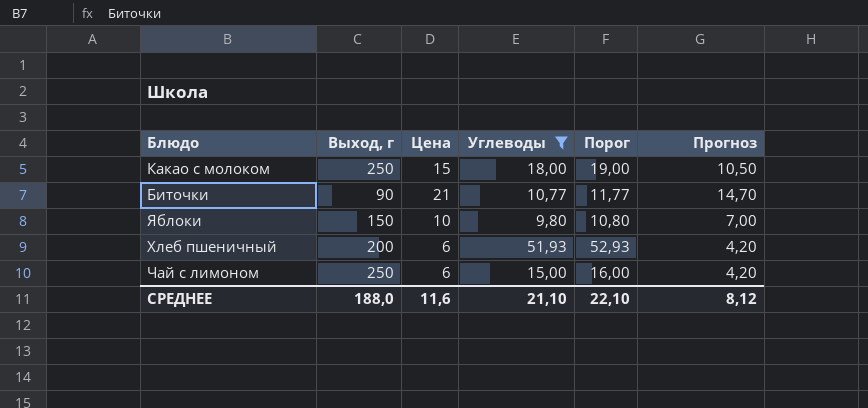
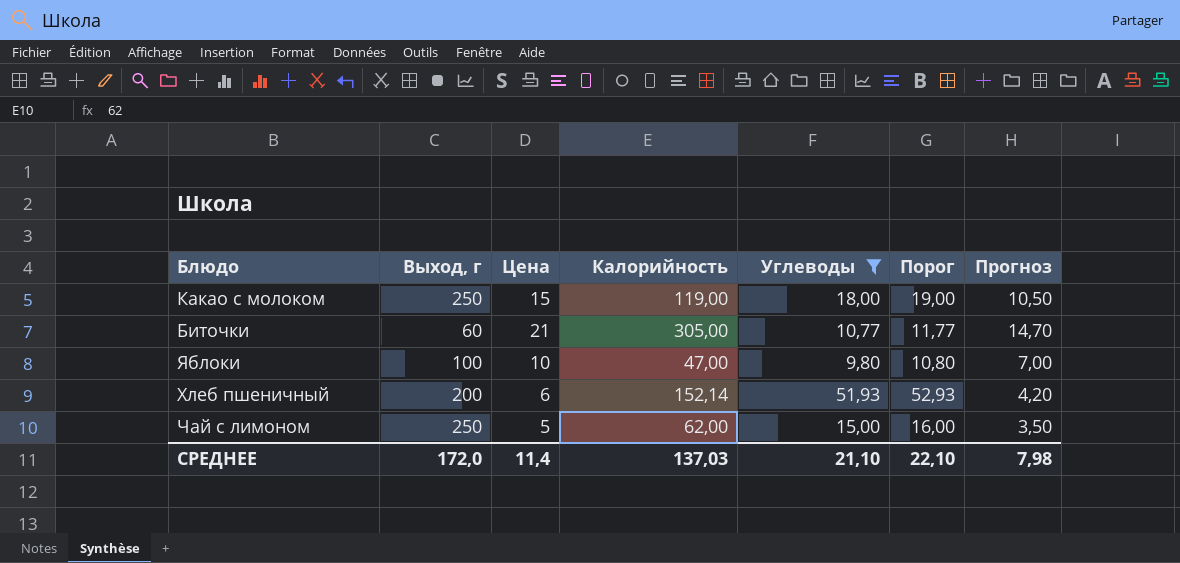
column Калорийность | position: none -> 4
Биточки | Выход, г: 90 -> 60
Яблоки | Выход, г: 150 -> 100
Чай с лимоном | Цена: 6 -> 5
Чай с лимоном | Прогноз: 4,20 -> 3,50
СРЕДНЕЕ | Выход, г: 188,0 -> 172,0
СРЕДНЕЕ | Цена: 11,6 -> 11,4
СРЕДНЕЕ | Прогноз: 8,12 -> 7,98

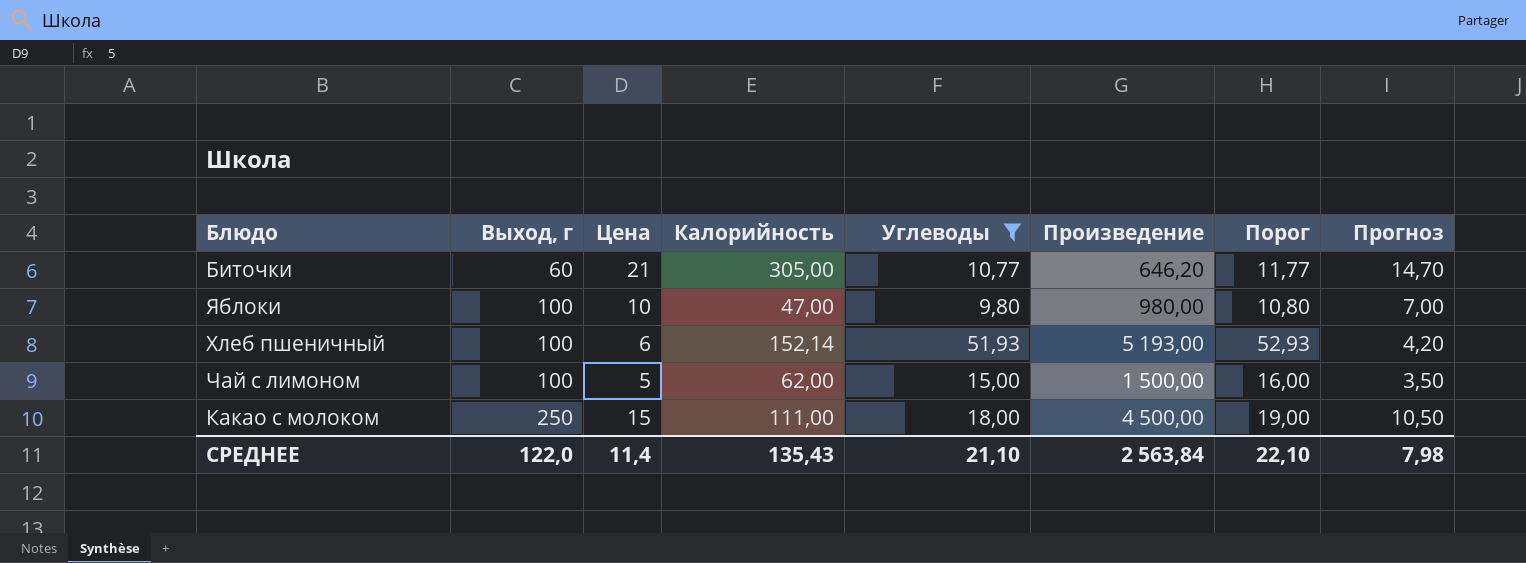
row order: none -> Выход, г ascending
column Произведение | formula: none -> [Выход, г] * [Углеводы]
Хлеб пшеничный | Выход, г: 200 -> 100
Чай с лимоном | Выход, г: 250 -> 100
Какао с молоком | Калорийность: 119,00 -> 111,00
СРЕДНЕЕ | Выход, г: 172,0 -> 122,0
СРЕДНЕЕ | Калорийность: 137,03 -> 135,43

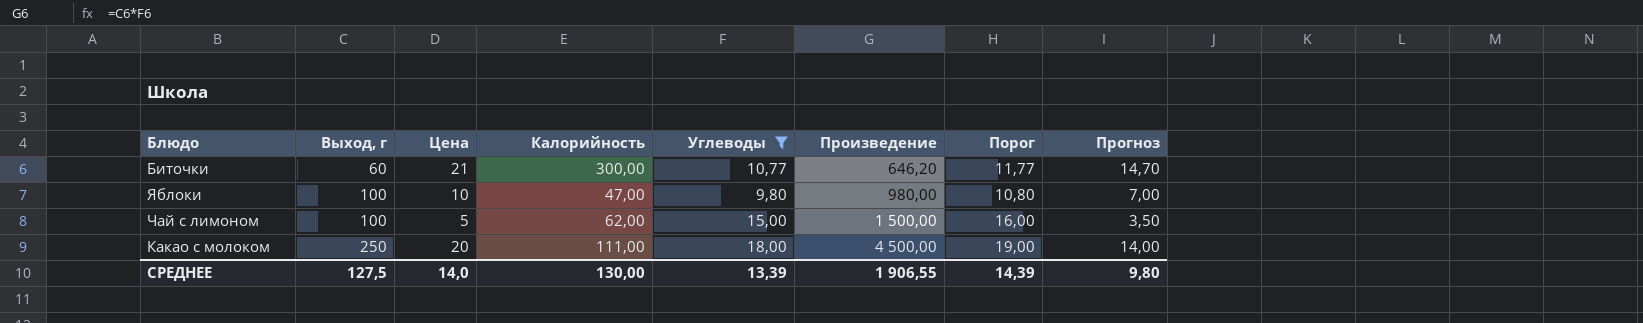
row Хлеб пшеничный: 100 | 6 | 152,14 | 51,93 | 5 193,00 | 52,93 | 4,20 -> none
Биточки | Калорийность: 305,00 -> 300,00
Какао с молоком | Цена: 15 -> 20
Какао с молоком | Прогноз: 10,50 -> 14,00
СРЕДНЕЕ | Выход, г: 122,0 -> 127,5
СРЕДНЕЕ | Цена: 11,4 -> 14,0
СРЕДНЕЕ | Калорийность: 135,43 -> 130,00
СРЕДНЕЕ | Углеводы: 21,10 -> 13,39
СРЕДНЕЕ | Произведение: 2 563,84 -> 1 906,55
СРЕДНЕЕ | Порог: 22,10 -> 14,39
СРЕДНЕЕ | Прогноз: 7,98 -> 9,80

